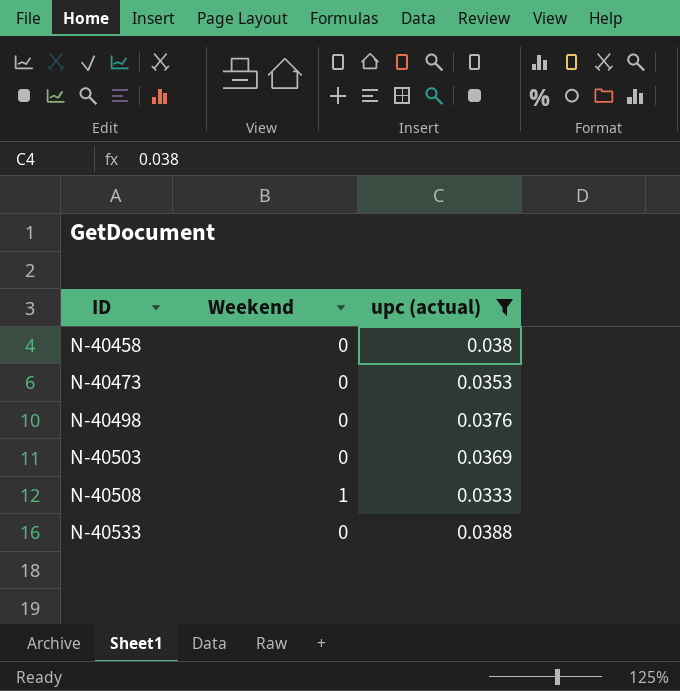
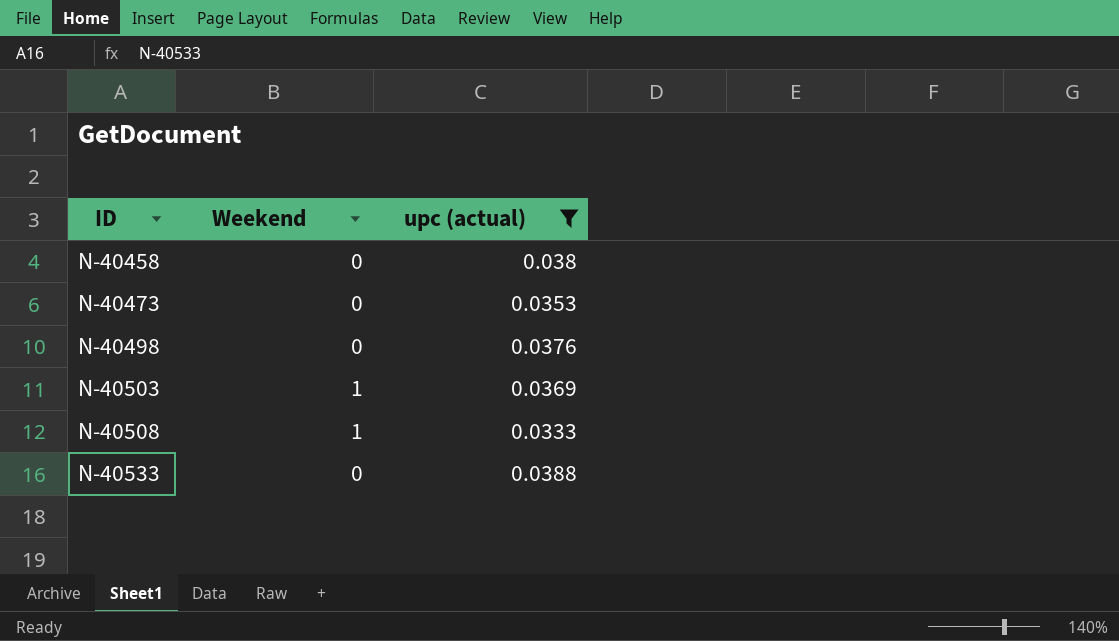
N-40503 | Weekend: 0 -> 1

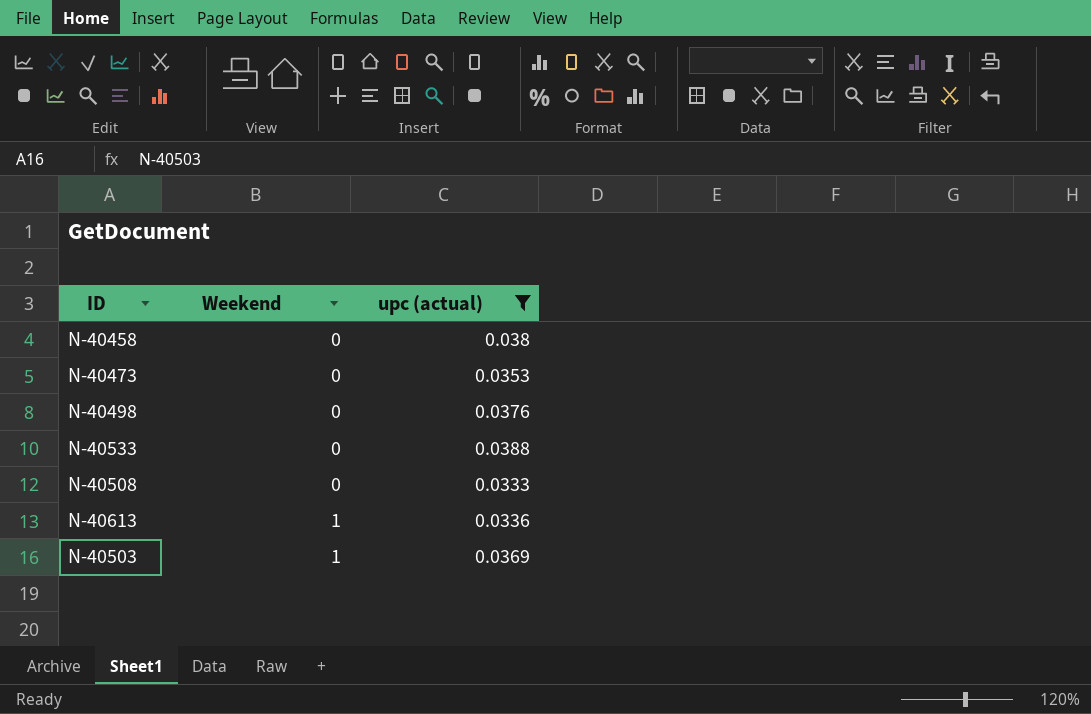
row order: ID ascending -> Weekend ascending
N-40508 | Weekend: 1 -> 0
row N-40613: none -> 1 | 0.0336

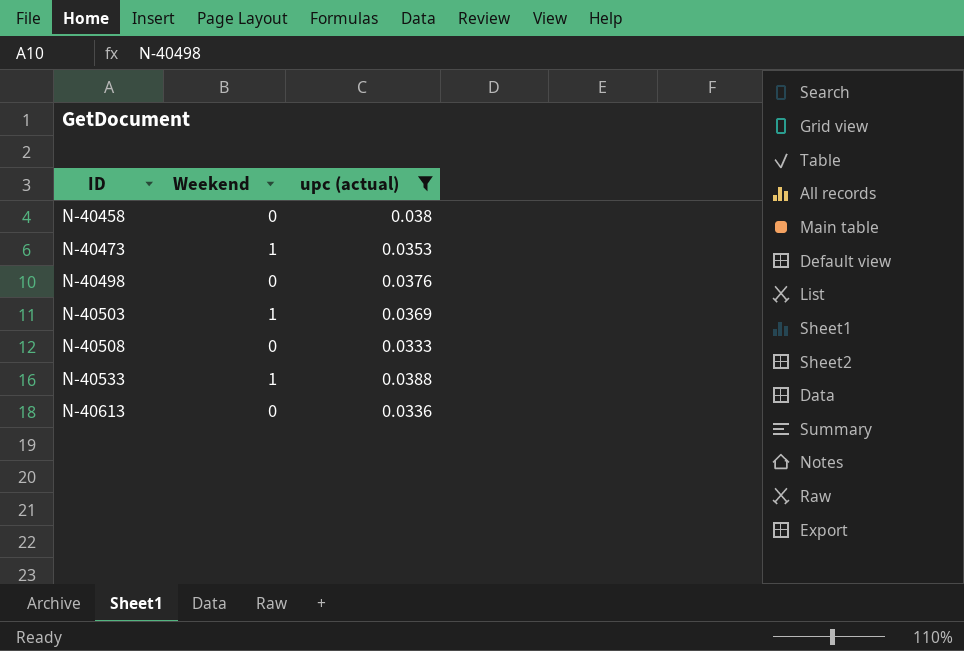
row order: Weekend ascending -> ID ascending
N-40473 | Weekend: 0 -> 1
N-40533 | Weekend: 0 -> 1
N-40613 | Weekend: 1 -> 0

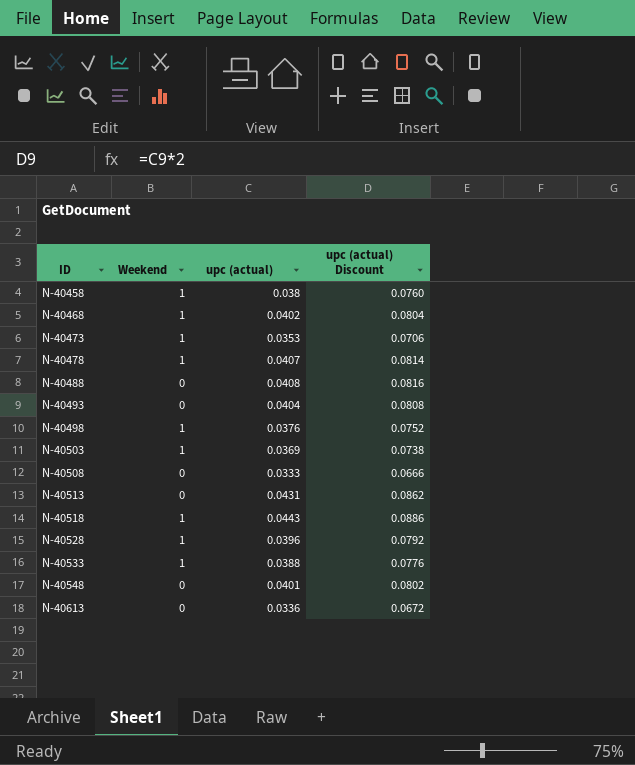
filter: upc (actual) <= 0.0388 -> none
column upc (actual) Discount | formula: none -> [upc (actual)] * 2
N-40458 | Weekend: 0 -> 1
N-40498 | Weekend: 0 -> 1

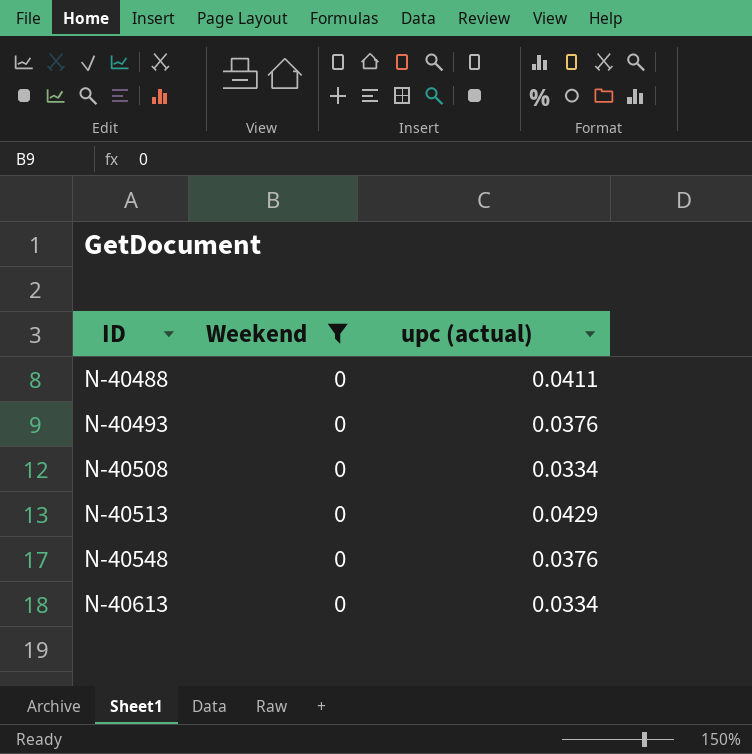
filter: none -> Weekend = 0
column upc (actual) Discount | formula: [upc (actual)] * 2 -> none
N-40488 | upc (actual): 0.0408 -> 0.0411
N-40493 | upc (actual): 0.0404 -> 0.0376
N-40508 | upc (actual): 0.0333 -> 0.0334
N-40513 | upc (actual): 0.0431 -> 0.0429
N-40548 | upc (actual): 0.0401 -> 0.0376
N-40613 | upc (actual): 0.0336 -> 0.0334

